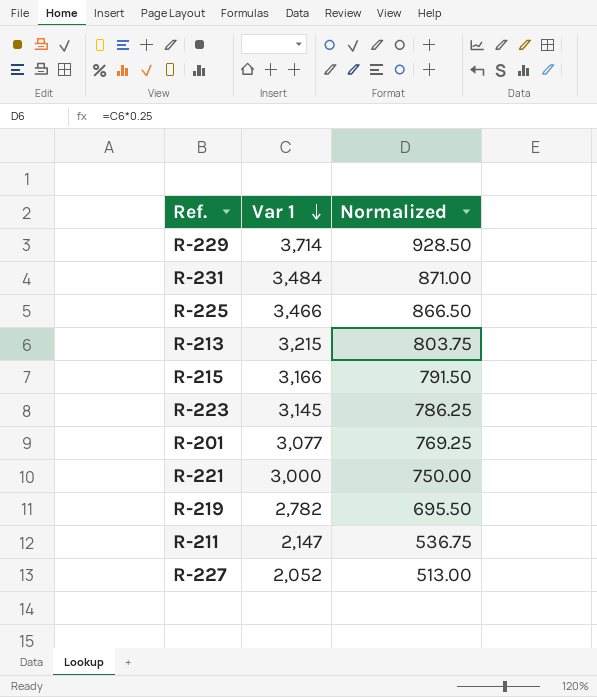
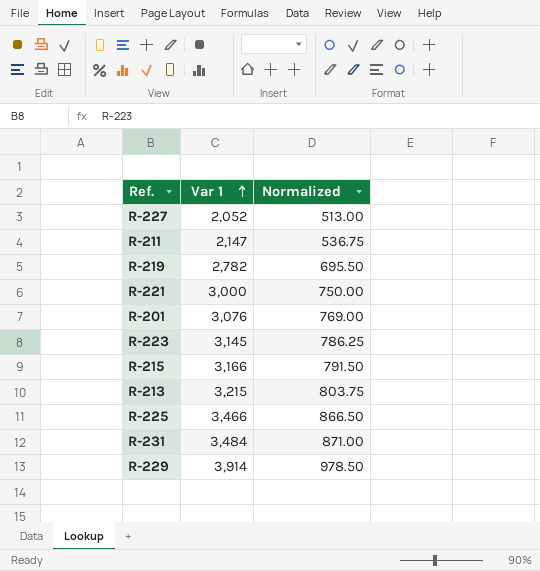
row order: Var 1 descending -> Var 1 ascending
R-201 | Var 1: 3,077 -> 3,076
R-201 | Normalized: 769.25 -> 769.00
R-229 | Var 1: 3,714 -> 3,914
R-229 | Normalized: 928.50 -> 978.50

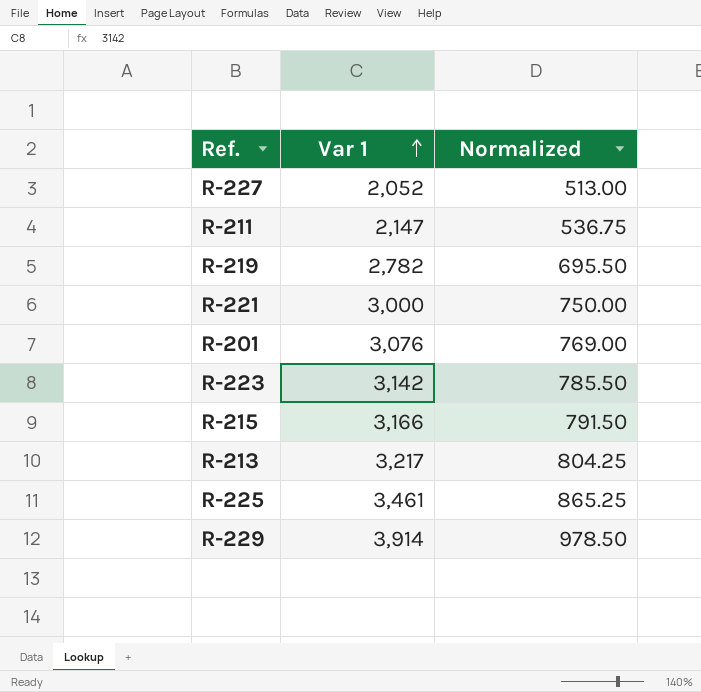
row R-231: 3,484 | 871.00 -> none
R-223 | Var 1: 3,145 -> 3,142
R-223 | Normalized: 786.25 -> 785.50
R-213 | Var 1: 3,215 -> 3,217
R-213 | Normalized: 803.75 -> 804.25
R-225 | Var 1: 3,466 -> 3,461
R-225 | Normalized: 866.50 -> 865.25

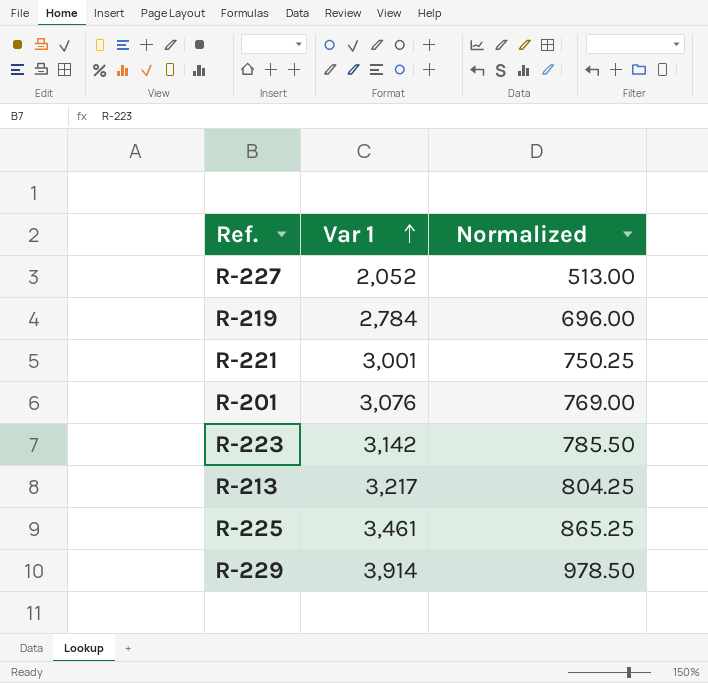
row R-211: 2,147 | 536.75 -> none
row R-215: 3,166 | 791.50 -> none
R-219 | Var 1: 2,782 -> 2,784
R-219 | Normalized: 695.50 -> 696.00
R-221 | Var 1: 3,000 -> 3,001
R-221 | Normalized: 750.00 -> 750.25

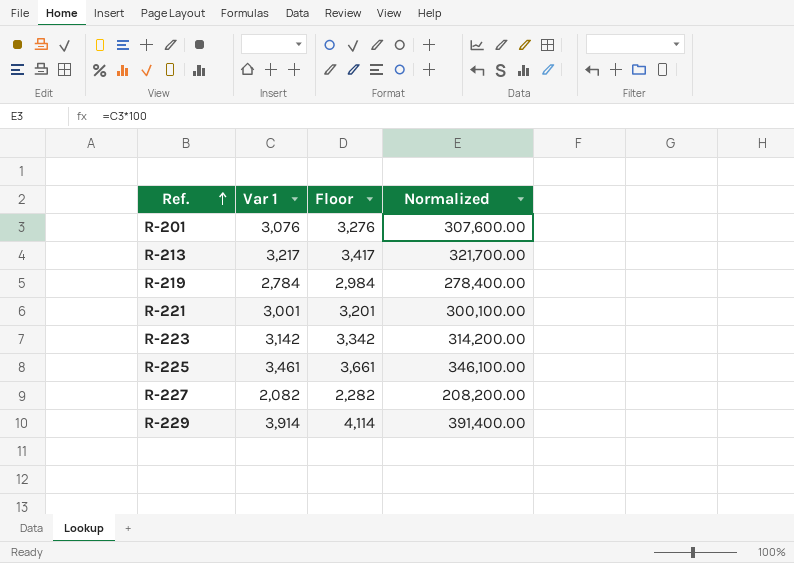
row order: Var 1 ascending -> Ref. ascending
column Floor | formula: none -> [Var 1] + 200
column Normalized | formula: [Var 1] * 0.25 -> [Var 1] * 100
R-227 | Var 1: 2,052 -> 2,082

